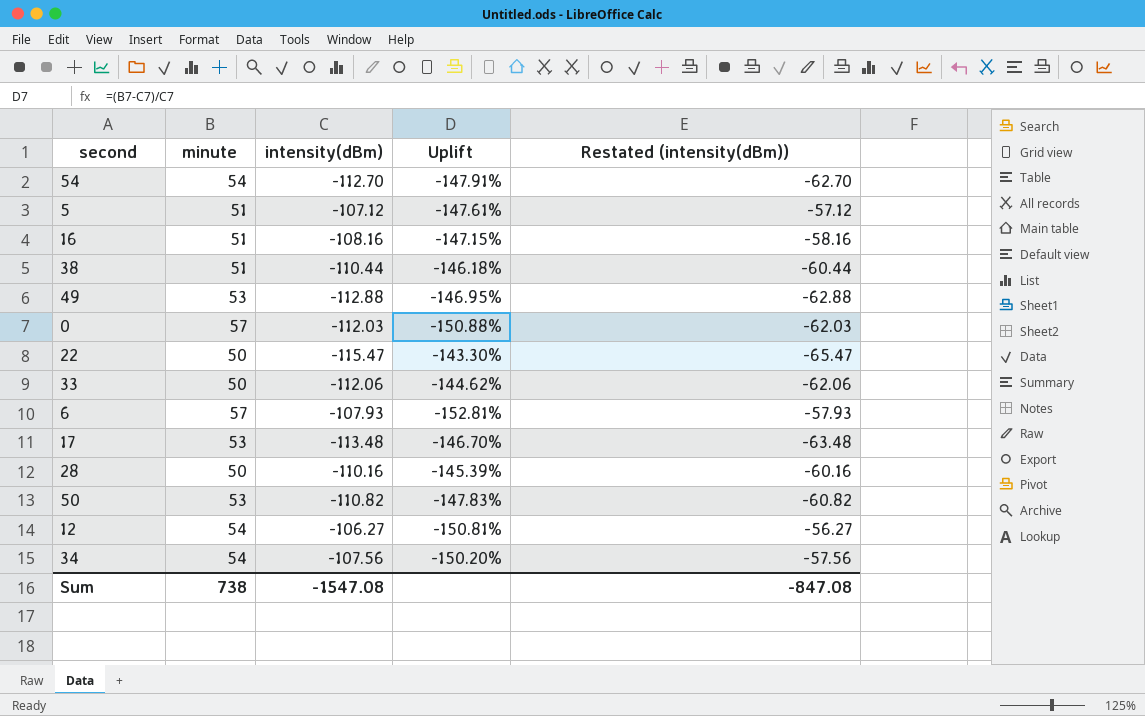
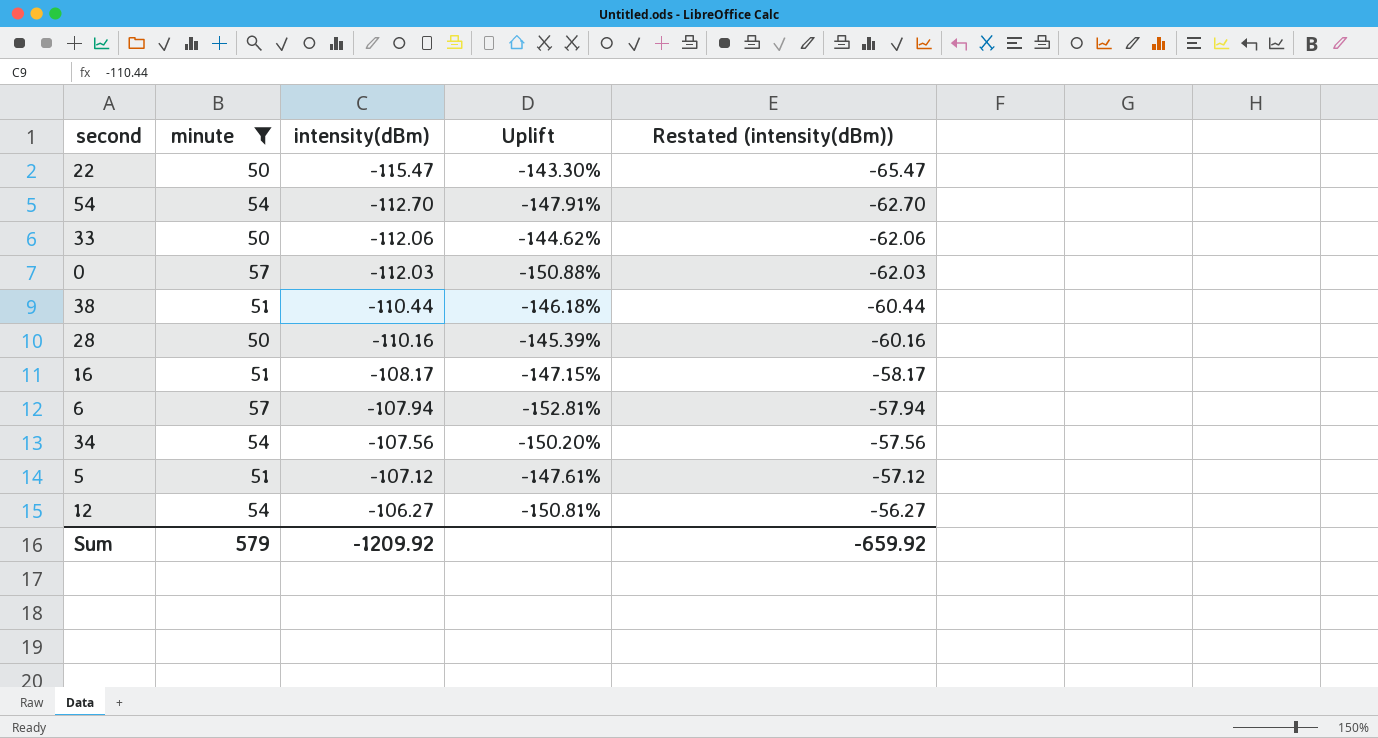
filter: none -> minute != 53
row order: none -> intensity(dBm) ascending
16 | intensity(dBm): -108.16 -> -108.17
16 | Restated (intensity(dBm)): -58.16 -> -58.17
6 | intensity(dBm): -107.93 -> -107.94
6 | Restated (intensity(dBm)): -57.93 -> -57.94
Sum | minute: 738 -> 579
Sum | intensity(dBm): -1547.08 -> -1209.92
Sum | Restated (intensity(dBm)): -847.08 -> -659.92

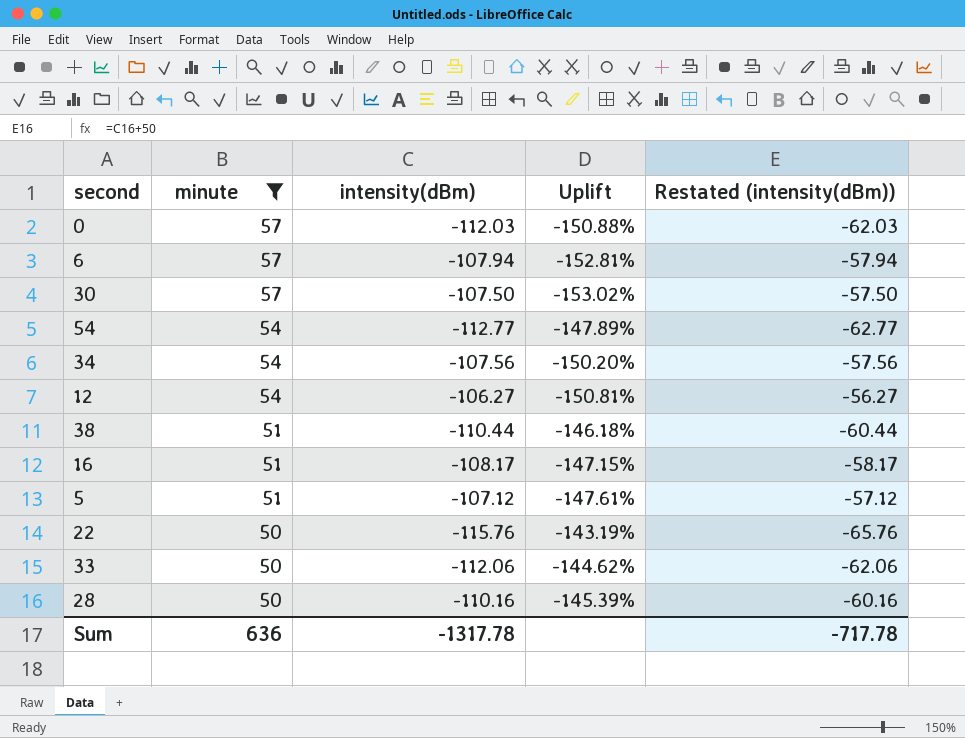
row order: intensity(dBm) ascending -> minute descending
row 30: none -> 57 | -107.50 | -153.02% | -57.50
54 | intensity(dBm): -112.70 -> -112.77
54 | Uplift: -147.91% -> -147.89%
54 | Restated (intensity(dBm)): -62.70 -> -62.77
22 | intensity(dBm): -115.47 -> -115.76
22 | Uplift: -143.30% -> -143.19%
22 | Restated (intensity(dBm)): -65.47 -> -65.76
Sum | minute: 579 -> 636
Sum | intensity(dBm): -1209.92 -> -1317.78
Sum | Restated (intensity(dBm)): -659.92 -> -717.78

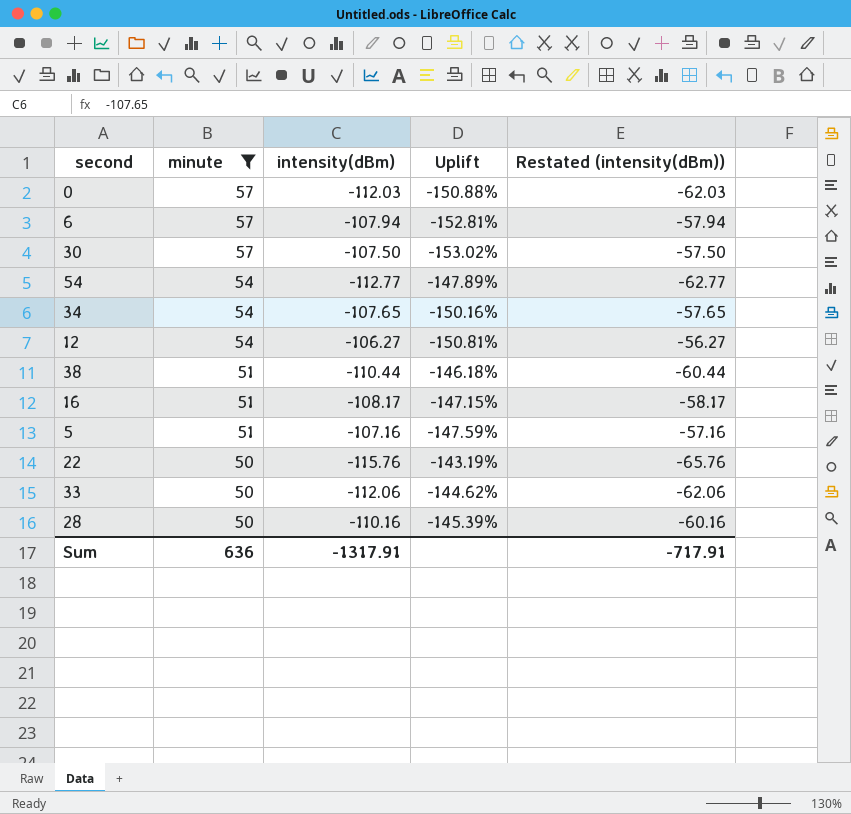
34 | intensity(dBm): -107.56 -> -107.65
34 | Uplift: -150.20% -> -150.16%
34 | Restated (intensity(dBm)): -57.56 -> -57.65
5 | intensity(dBm): -107.12 -> -107.16
5 | Uplift: -147.61% -> -147.59%
5 | Restated (intensity(dBm)): -57.12 -> -57.16
Sum | intensity(dBm): -1317.78 -> -1317.91
Sum | Restated (intensity(dBm)): -717.78 -> -717.91

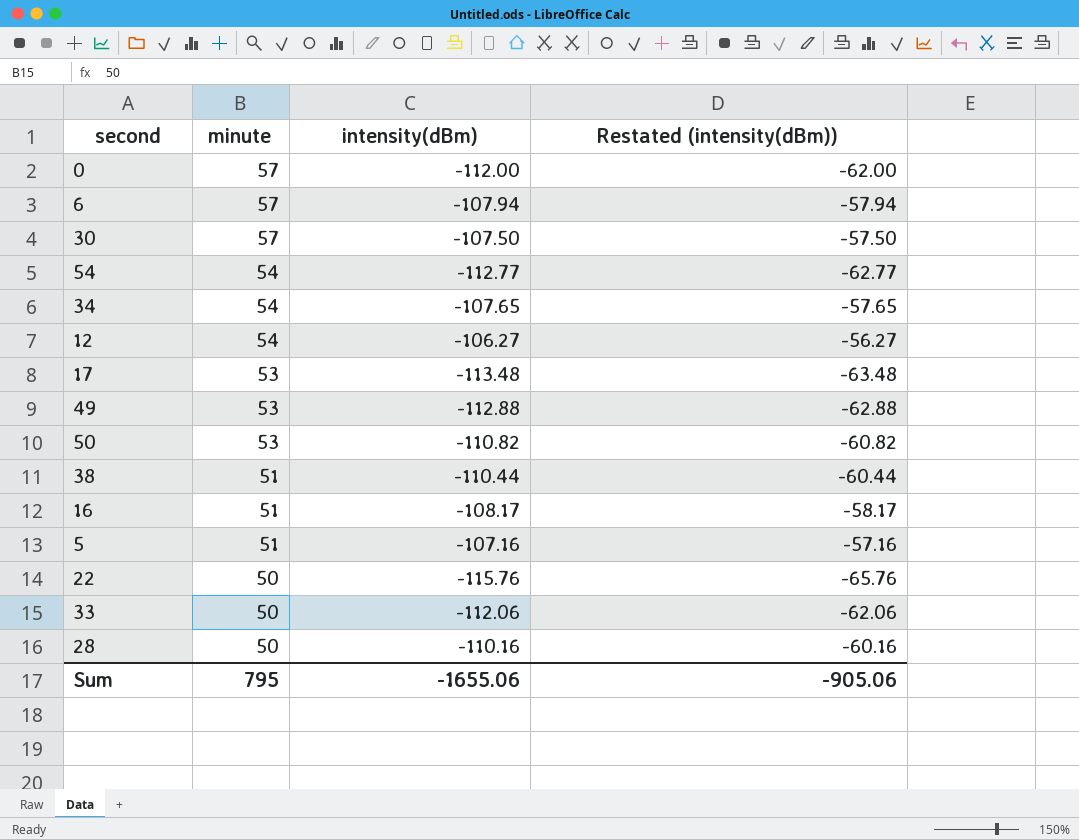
filter: minute != 53 -> none
column Uplift | formula: ([minute] - [intensity(dBm)]) / [intensity(dBm)] -> none
0 | intensity(dBm): -112.03 -> -112.00
0 | Restated (intensity(dBm)): -62.03 -> -62.00
Sum | minute: 636 -> 795
Sum | intensity(dBm): -1317.91 -> -1655.06
Sum | Restated (intensity(dBm)): -717.91 -> -905.06

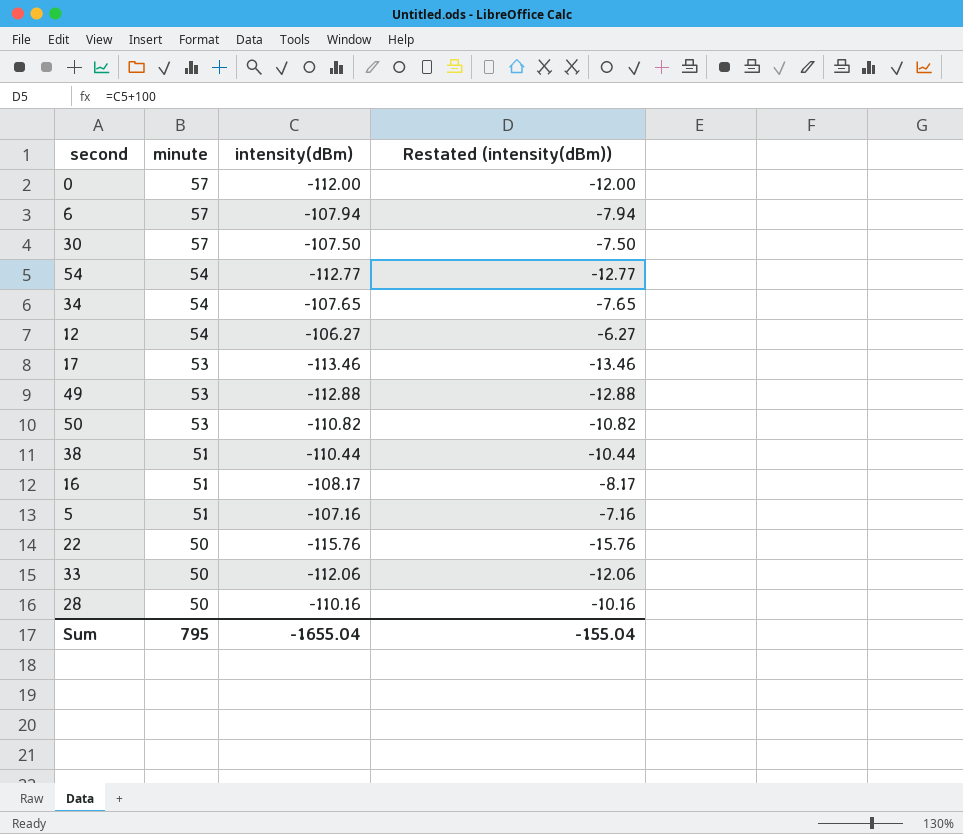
column Restated (intensity(dBm)) | formula: [intensity(dBm)] + 50 -> [intensity(dBm)] + 100
17 | intensity(dBm): -113.48 -> -113.46
Sum | intensity(dBm): -1655.06 -> -1655.04
Sum | Restated (intensity(dBm)): -905.06 -> -155.04

